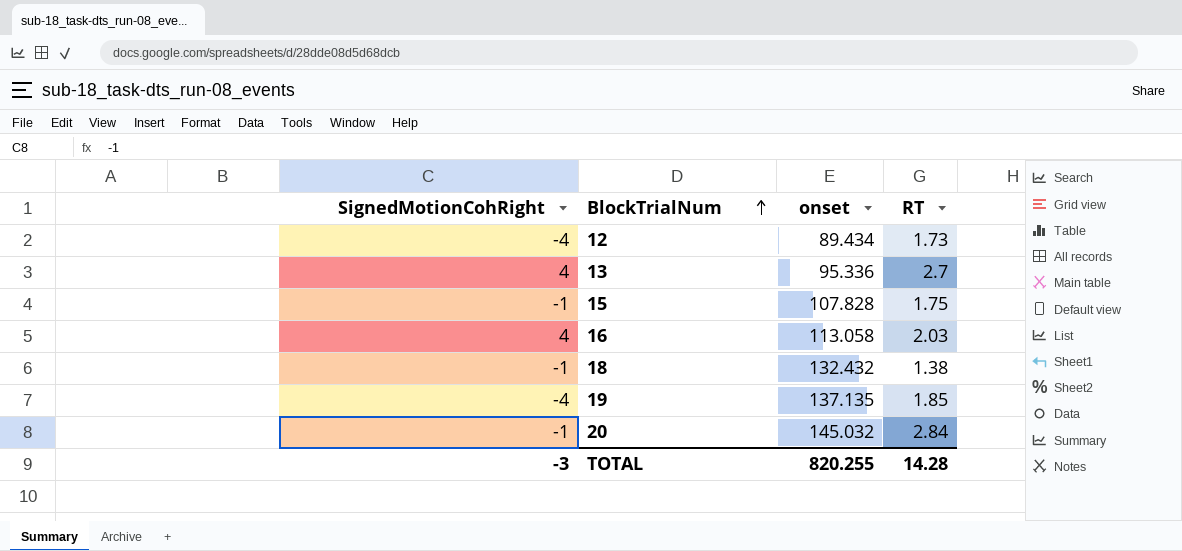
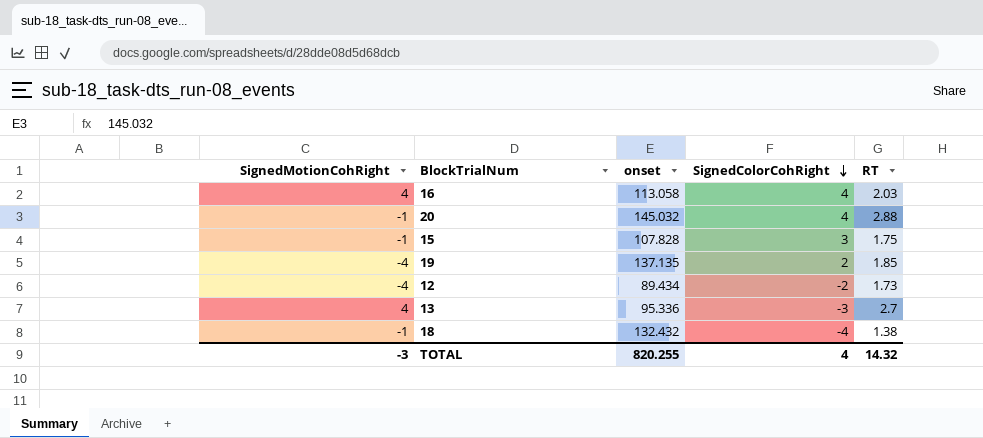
row order: BlockTrialNum ascending -> SignedColorCohRight descending
column SignedColorCohRight | position: none -> 4
20 | RT: 2.84 -> 2.88
TOTAL | RT: 14.28 -> 14.32

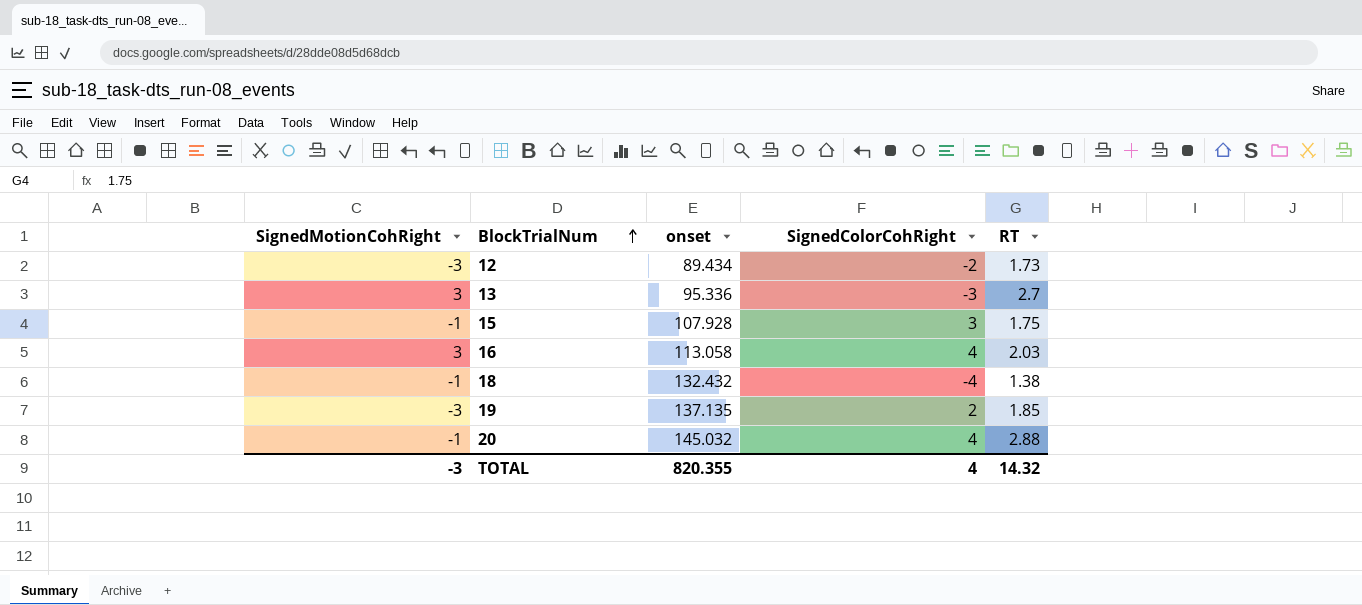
row order: SignedColorCohRight descending -> BlockTrialNum ascending
12 | SignedMotionCohRight: -4 -> -3
13 | SignedMotionCohRight: 4 -> 3
15 | onset: 107.828 -> 107.928
16 | SignedMotionCohRight: 4 -> 3
19 | SignedMotionCohRight: -4 -> -3
TOTAL | onset: 820.255 -> 820.355

